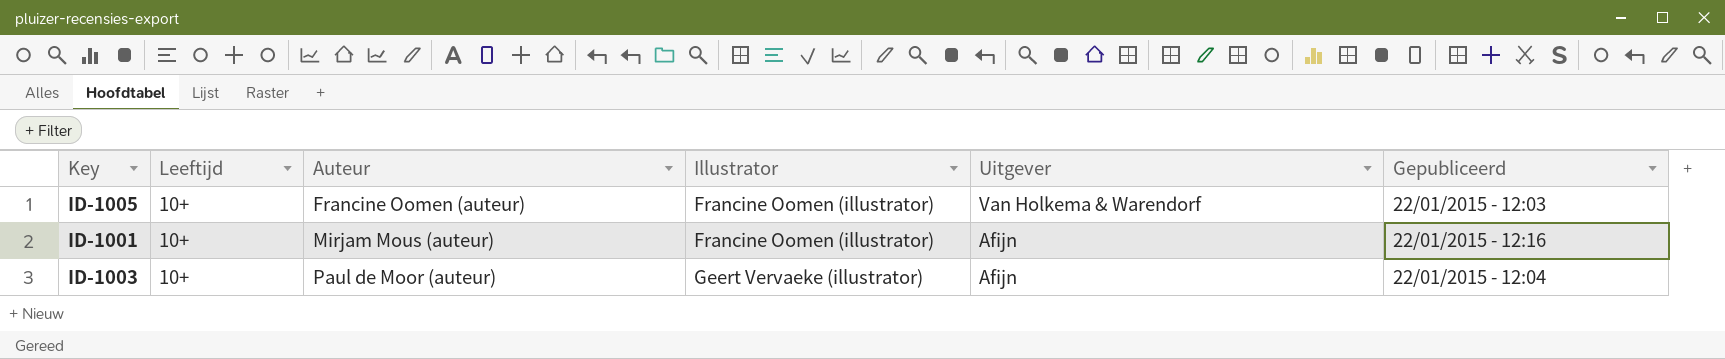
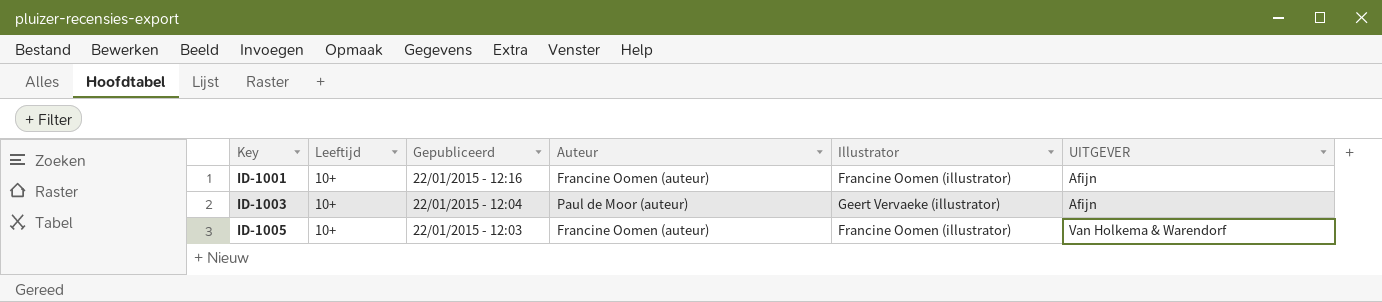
row order: Auteur ascending -> Key ascending
column Gepubliceerd | position: 6 -> 3
column name: Uitgever -> UITGEVER
ID-1001 | Auteur: Mirjam Mous (auteur) -> Francine Oomen (auteur)

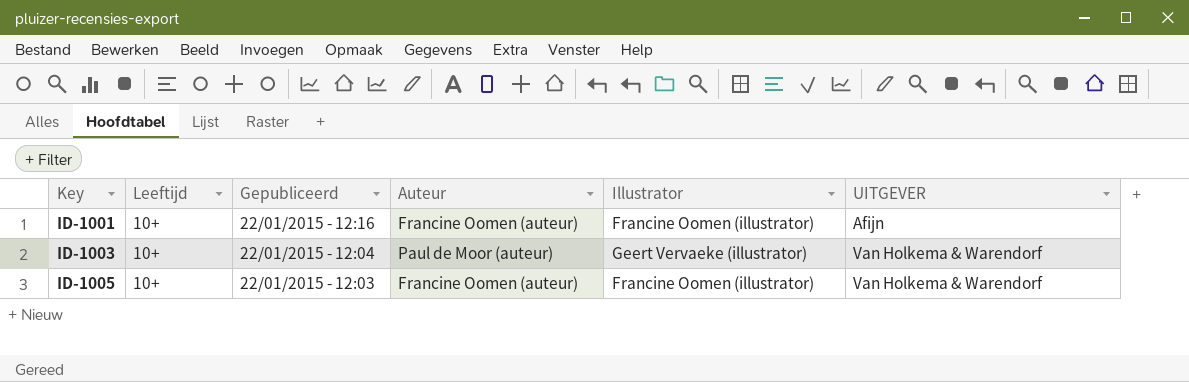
ID-1003 | UITGEVER: Afijn -> Van Holkema & Warendorf

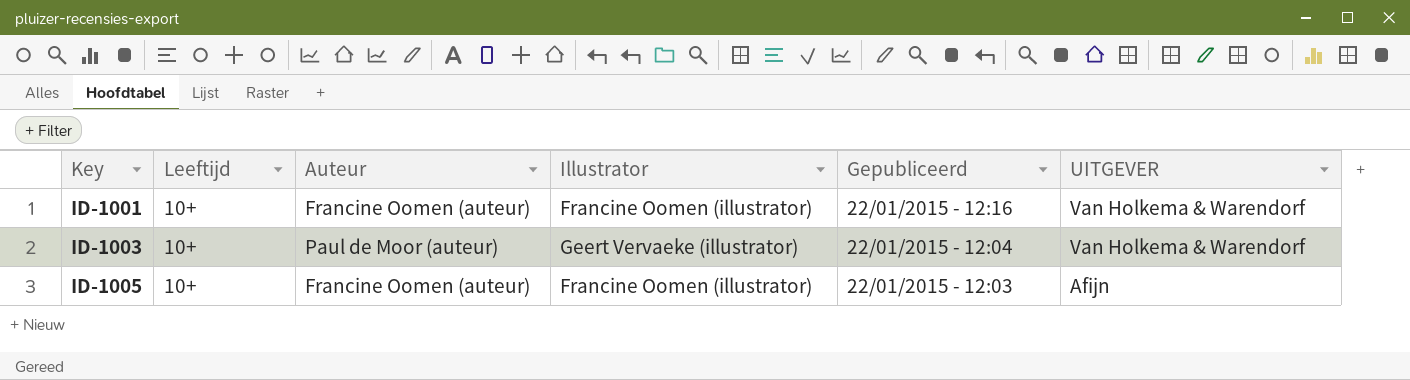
column Gepubliceerd | position: 3 -> 5
ID-1001 | UITGEVER: Afijn -> Van Holkema & Warendorf
ID-1005 | UITGEVER: Van Holkema & Warendorf -> Afijn

